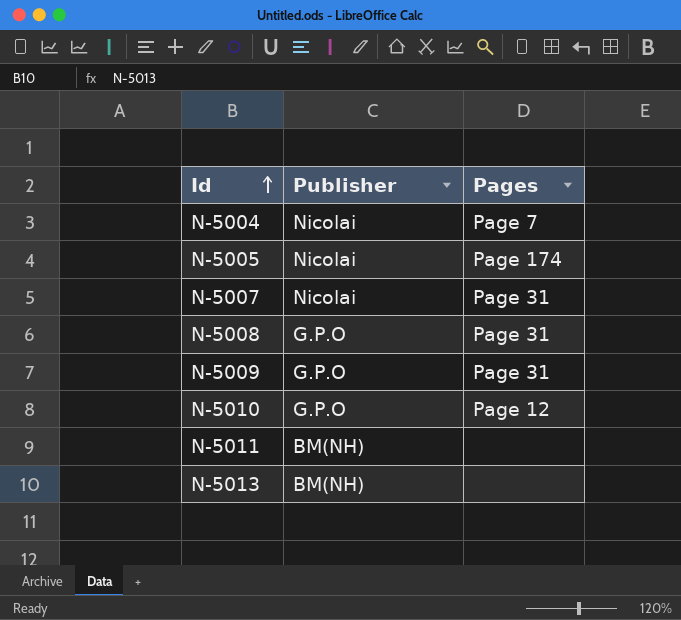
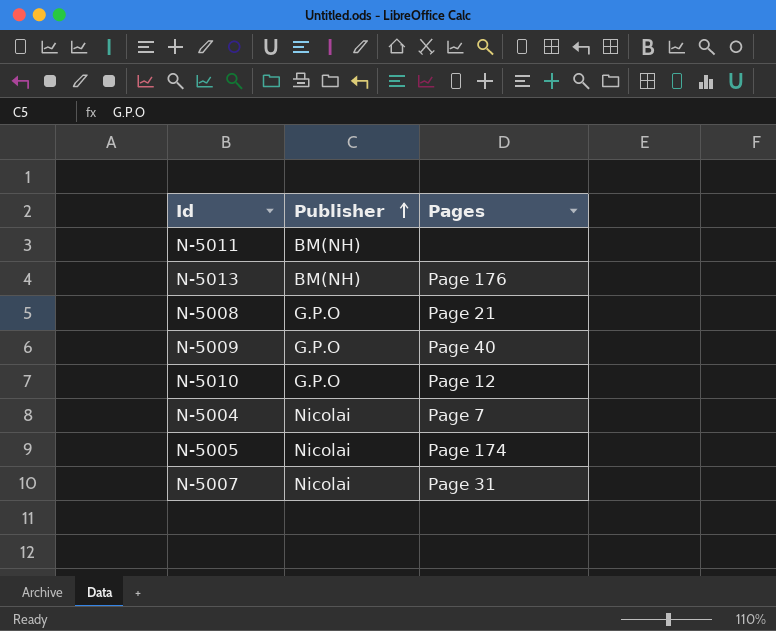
row order: Id ascending -> Publisher ascending
N-5013 | Pages: none -> Page 176
N-5008 | Pages: Page 31 -> Page 21
N-5009 | Pages: Page 31 -> Page 40

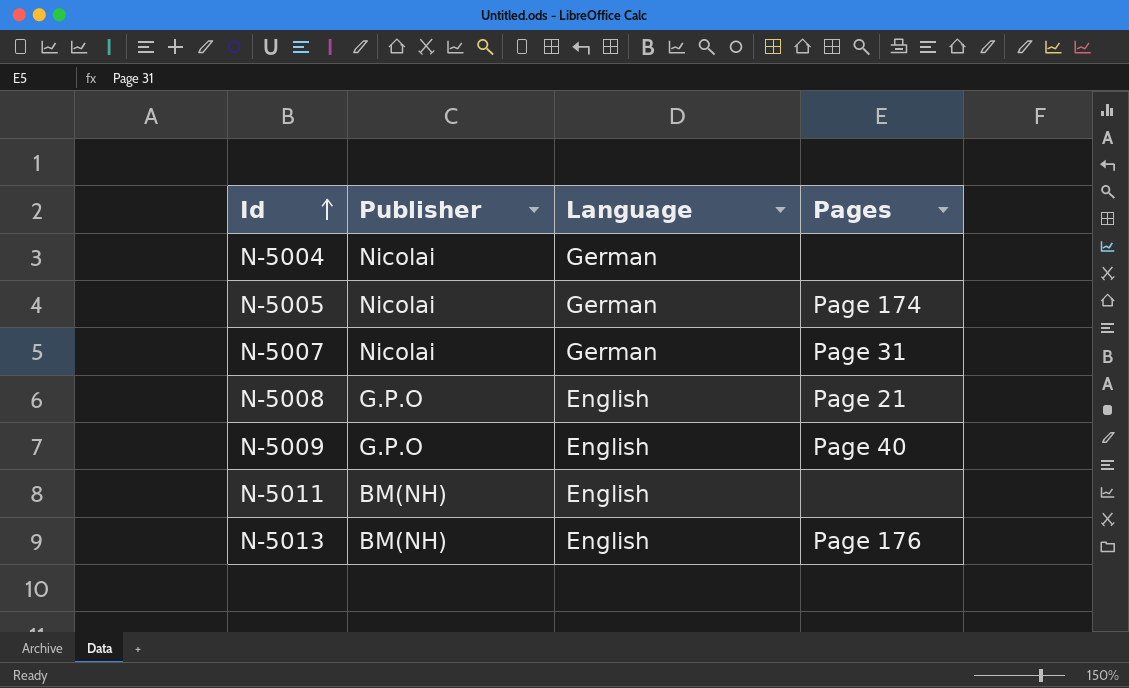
row order: Publisher ascending -> Id ascending
column Language | position: none -> 3
row N-5010: G.P.O | Page 12 -> none
N-5004 | Pages: Page 7 -> none

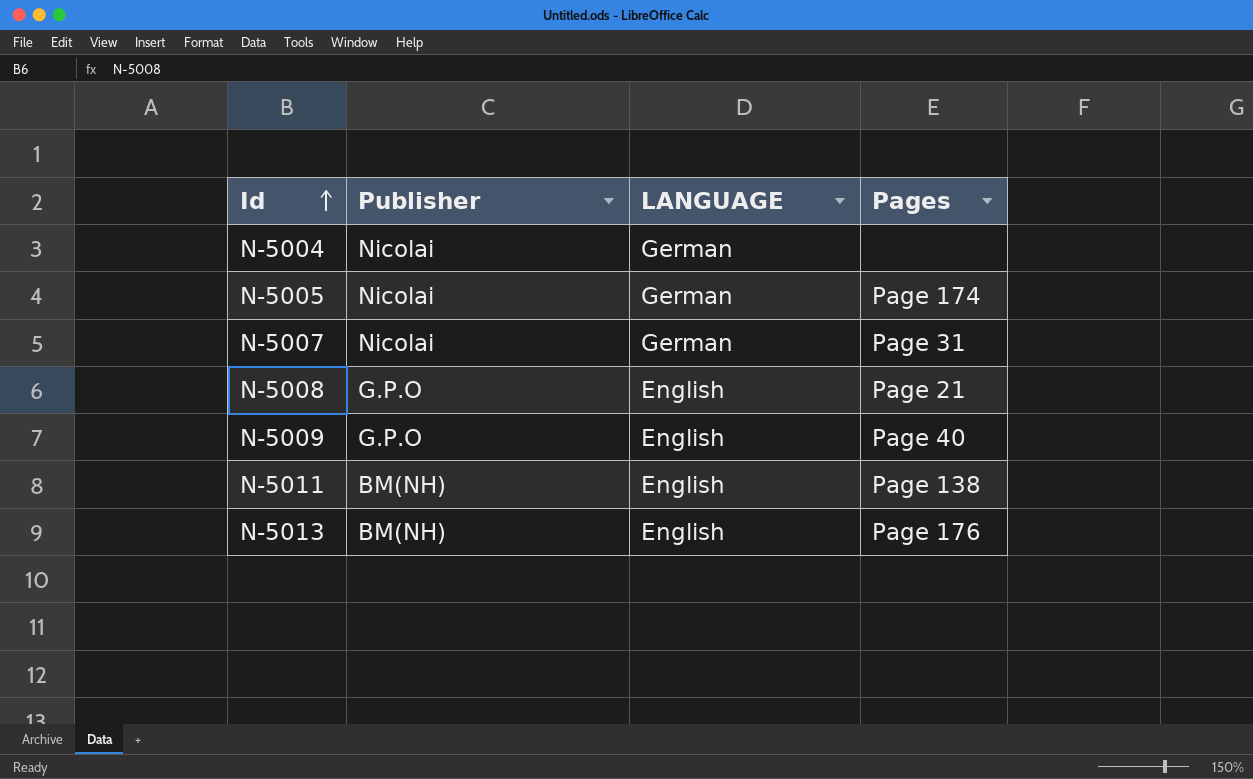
column name: Language -> LANGUAGE
N-5011 | Pages: none -> Page 138

